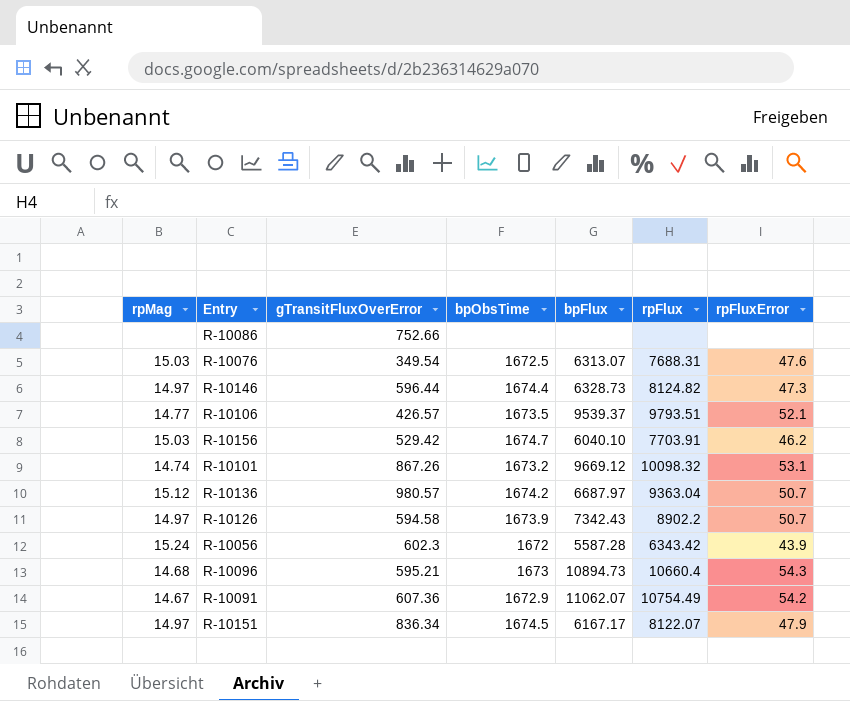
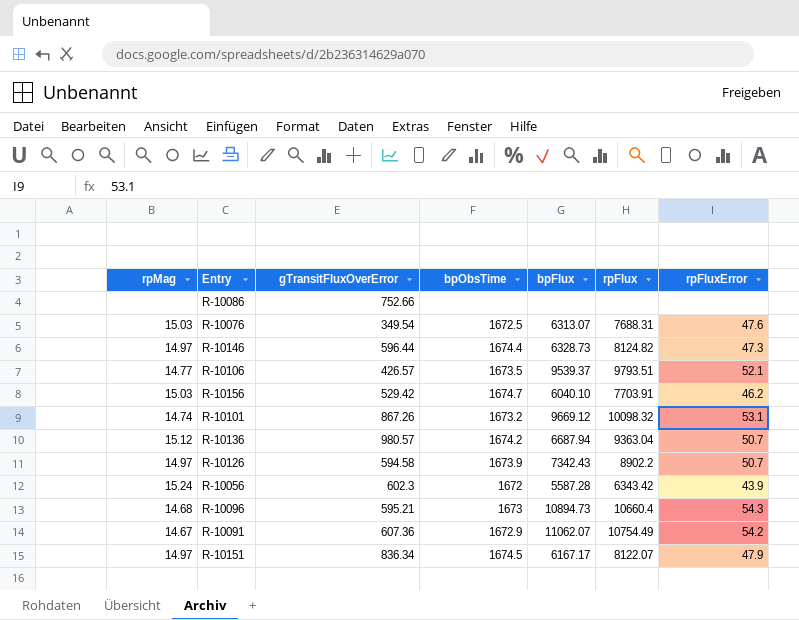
R-10136 | bpFlux: 6687.97 -> 6687.94

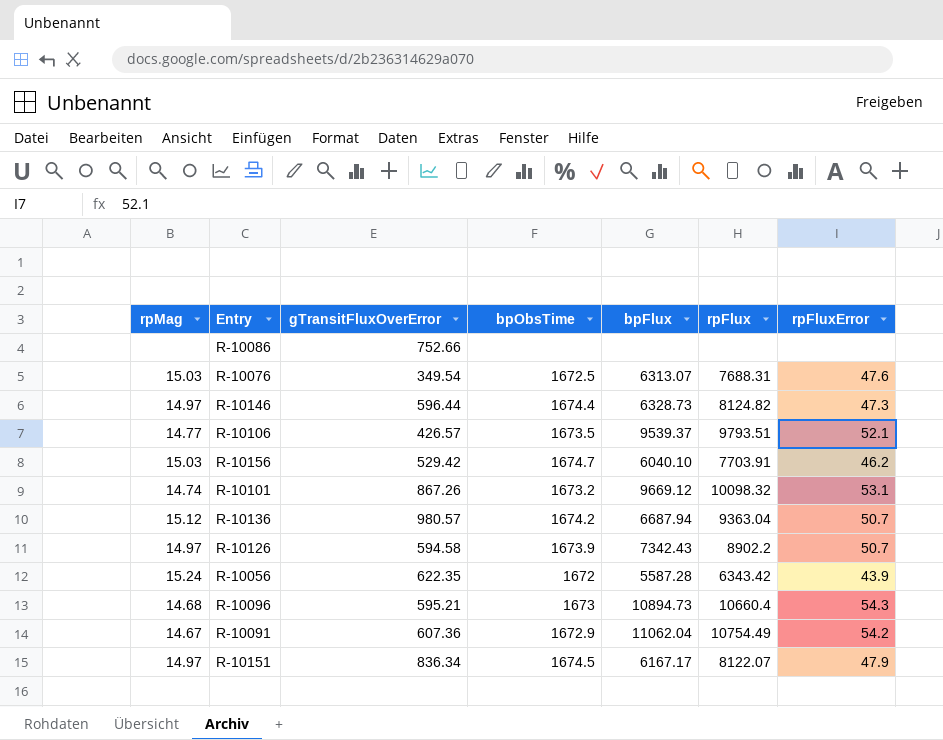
R-10056 | gTransitFluxOverError: 602.3 -> 622.35
R-10091 | bpFlux: 11062.07 -> 11062.04

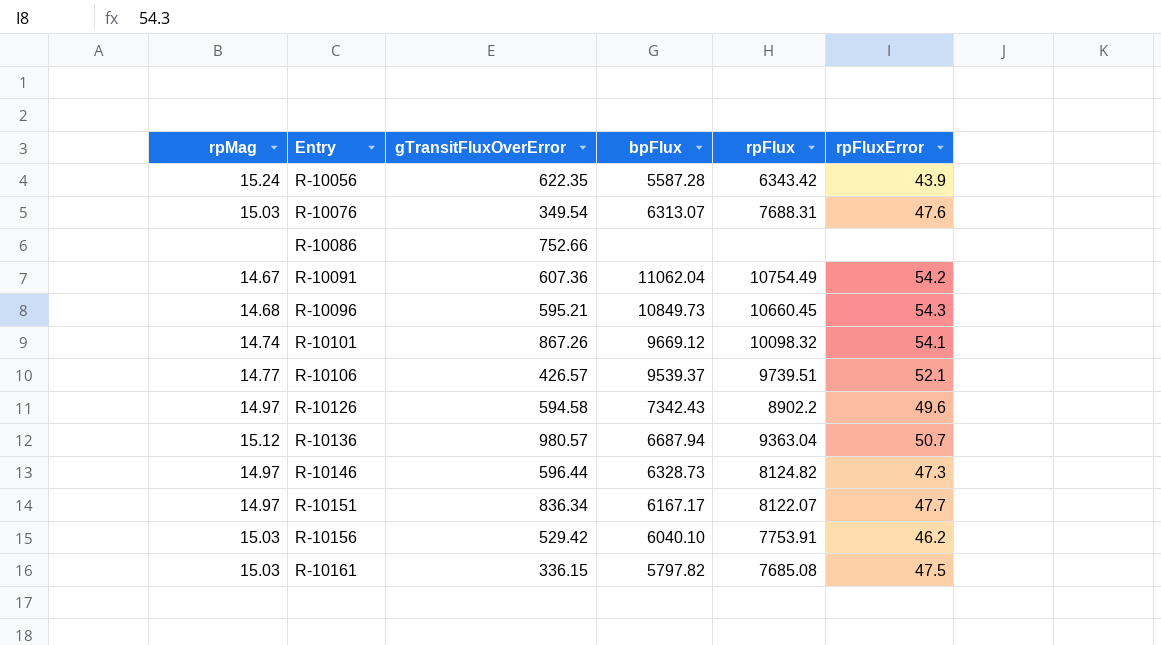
row order: none -> Entry ascending
column bpObsTime | position: 4 -> none
R-10096 | bpFlux: 10894.73 -> 10849.73
R-10096 | rpFlux: 10660.4 -> 10660.45
R-10101 | rpFluxError: 53.1 -> 54.1
R-10106 | rpFlux: 9793.51 -> 9739.51
R-10126 | rpFluxError: 50.7 -> 49.6
R-10151 | rpFluxError: 47.9 -> 47.7
R-10156 | rpFlux: 7703.91 -> 7753.91
row R-10161: none -> 15.03 | 336.15 | 5797.82 | 7685.08 | 47.5

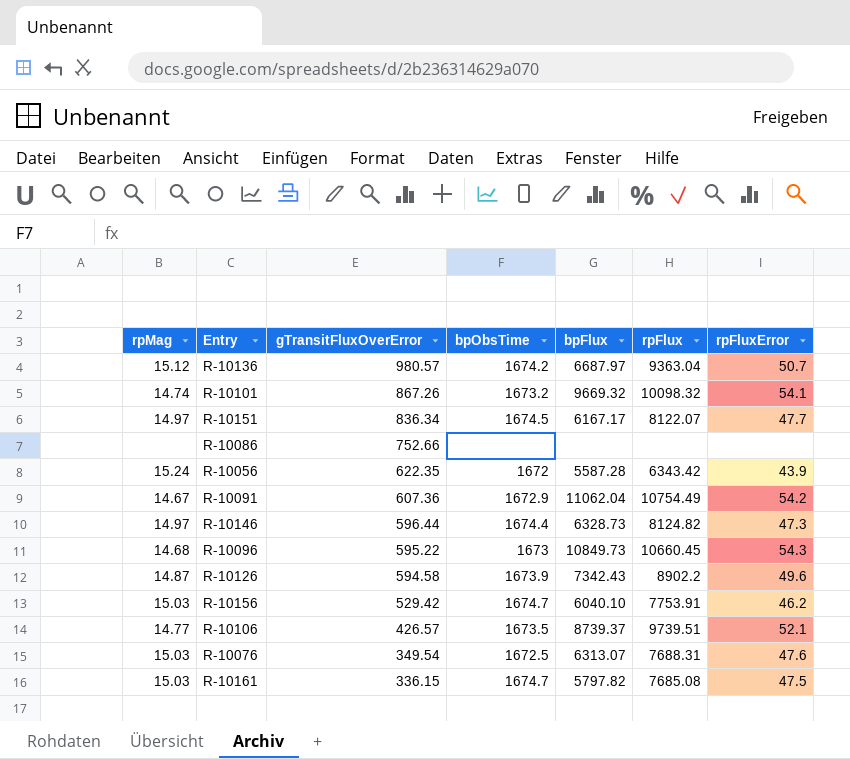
row order: Entry ascending -> gTransitFluxOverError descending
column bpObsTime | position: none -> 4
R-10136 | bpFlux: 6687.94 -> 6687.97
R-10101 | bpFlux: 9669.12 -> 9669.32
R-10096 | gTransitFluxOverError: 595.21 -> 595.22
R-10126 | rpMag: 14.97 -> 14.87
R-10106 | bpFlux: 9539.37 -> 8739.37

